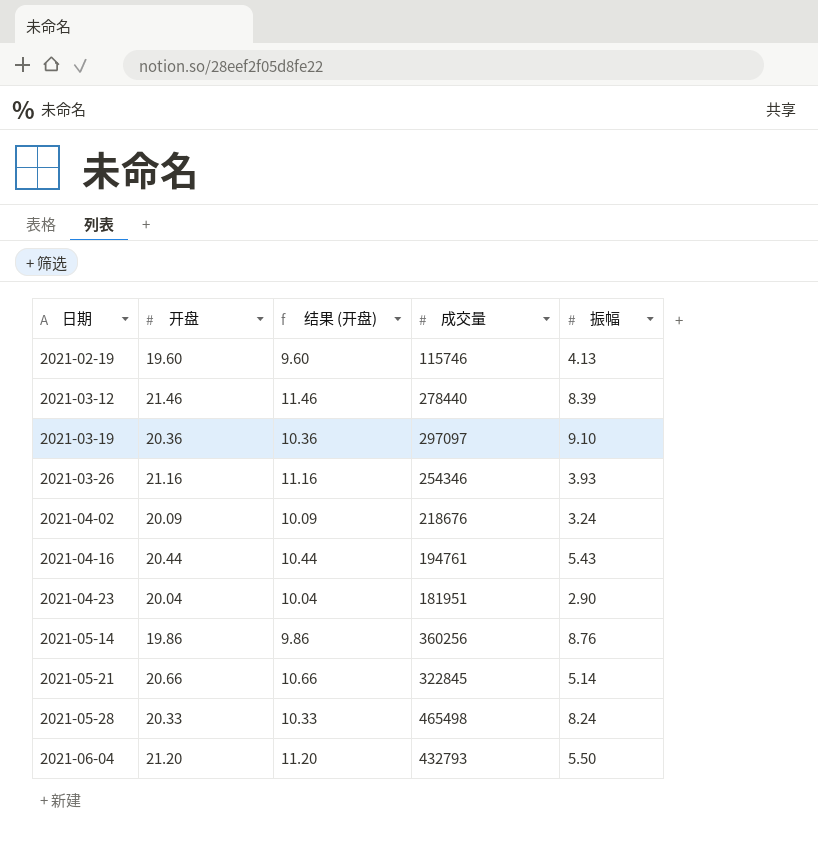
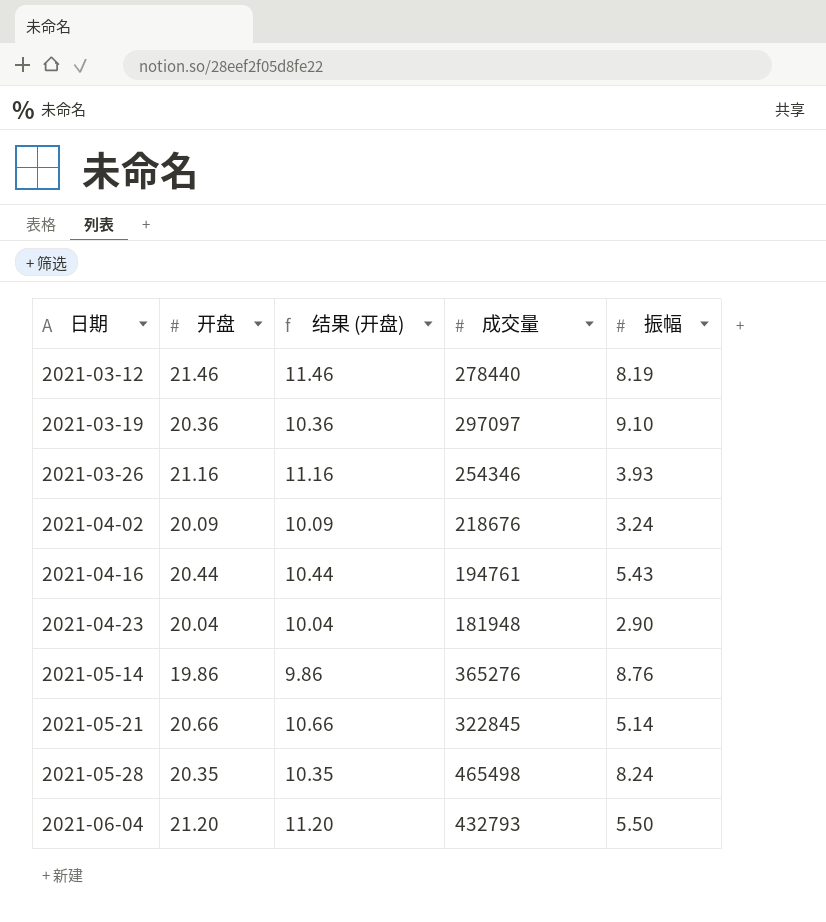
row 2021-02-19: 19.60 | 9.60 | 115746 | 4.13 -> none
2021-03-12 | 振幅: 8.39 -> 8.19
2021-04-23 | 成交量: 181951 -> 181948
2021-05-14 | 成交量: 360256 -> 365276
2021-05-28 | 开盘: 20.33 -> 20.35
2021-05-28 | 结果 (开盘): 10.33 -> 10.35

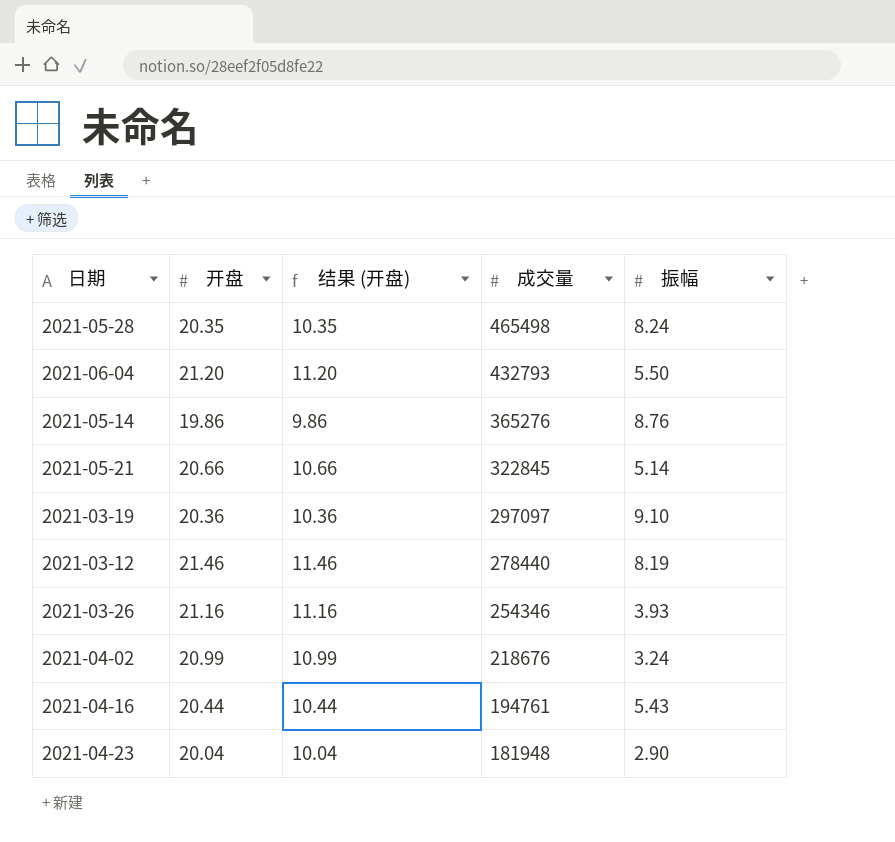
row order: 日期 ascending -> 成交量 descending
2021-04-02 | 开盘: 20.09 -> 20.99
2021-04-02 | 结果 (开盘): 10.09 -> 10.99

